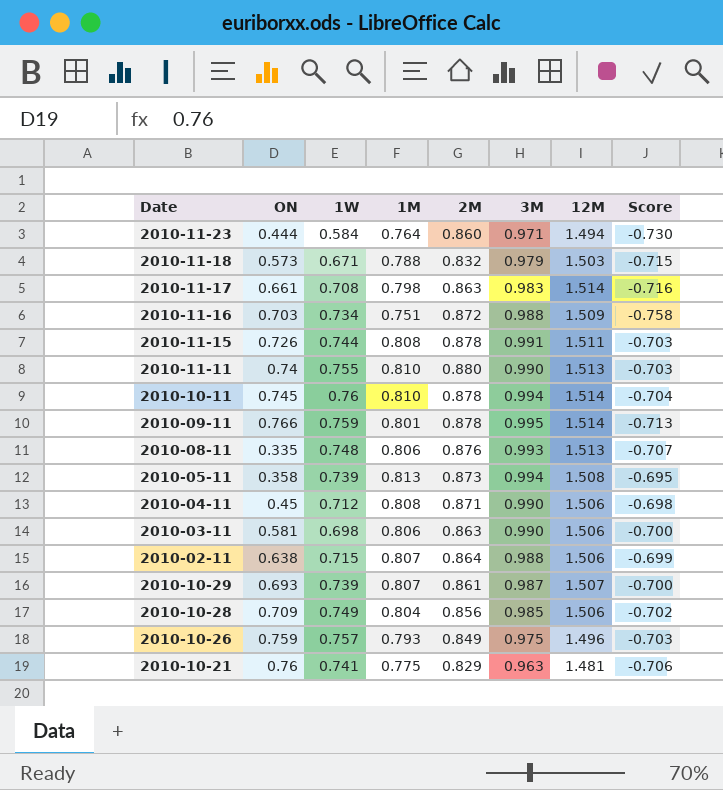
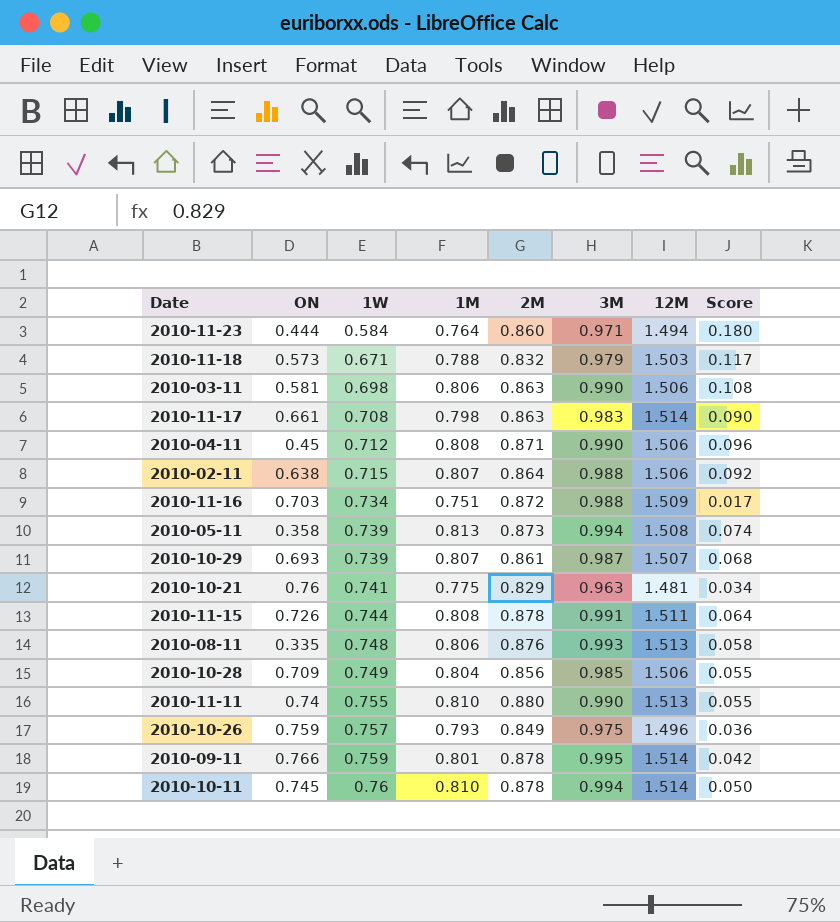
row order: none -> 1W ascending
column Score | formula: [1M] - [12M] -> [1M] - [1W]

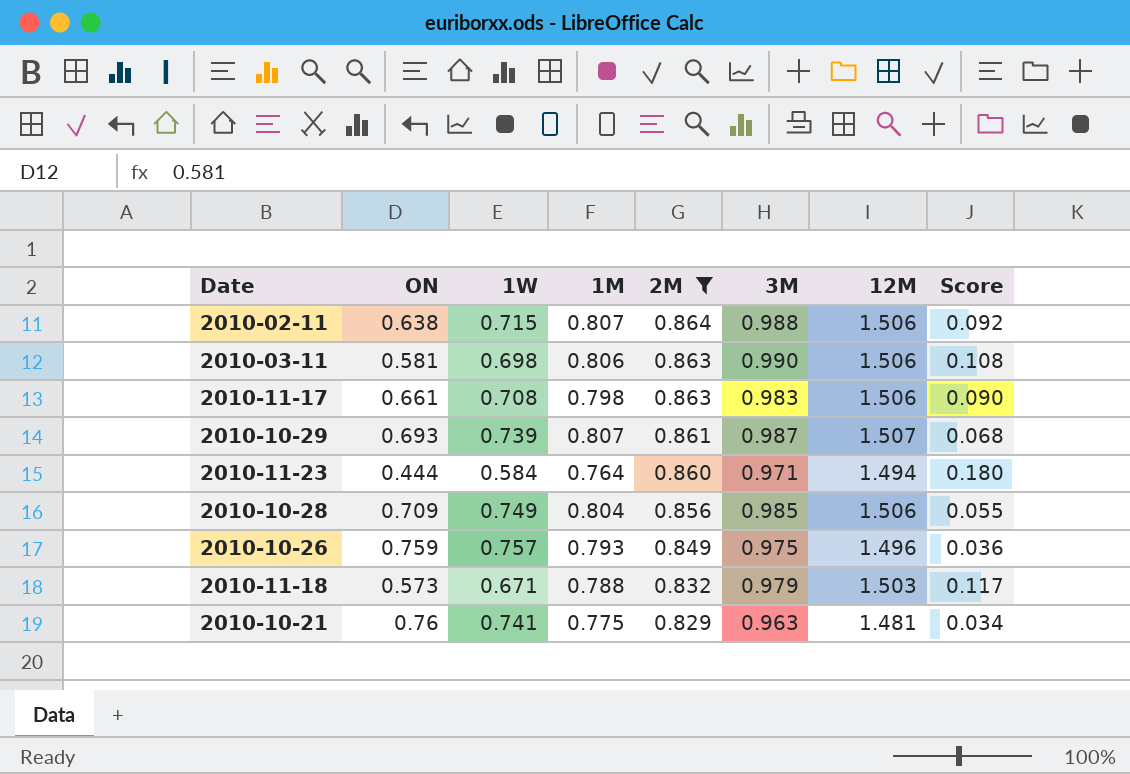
filter: none -> 2M <= 0.864
row order: 1W ascending -> 2M descending
2010-11-17 | 12M: 1.514 -> 1.506

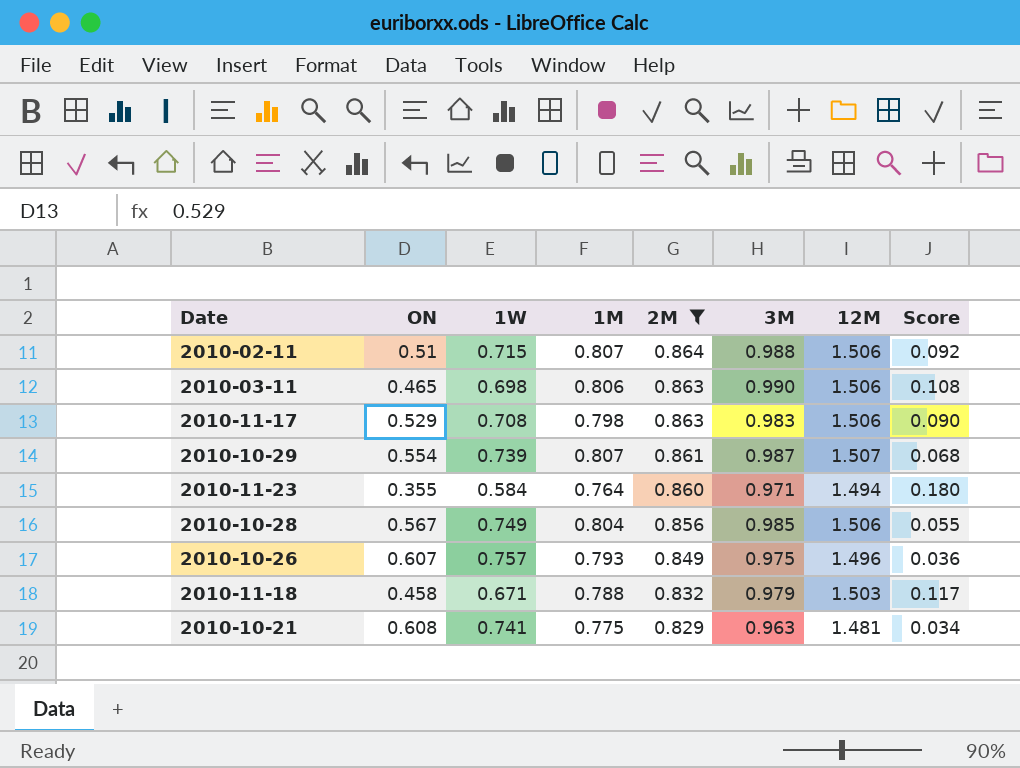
2010-02-11 | ON: 0.638 -> 0.51
2010-03-11 | ON: 0.581 -> 0.465
2010-11-17 | ON: 0.661 -> 0.529
2010-10-29 | ON: 0.693 -> 0.554
2010-11-23 | ON: 0.444 -> 0.355
2010-10-28 | ON: 0.709 -> 0.567
2010-10-26 | ON: 0.759 -> 0.607
2010-11-18 | ON: 0.573 -> 0.458
2010-10-21 | ON: 0.76 -> 0.608

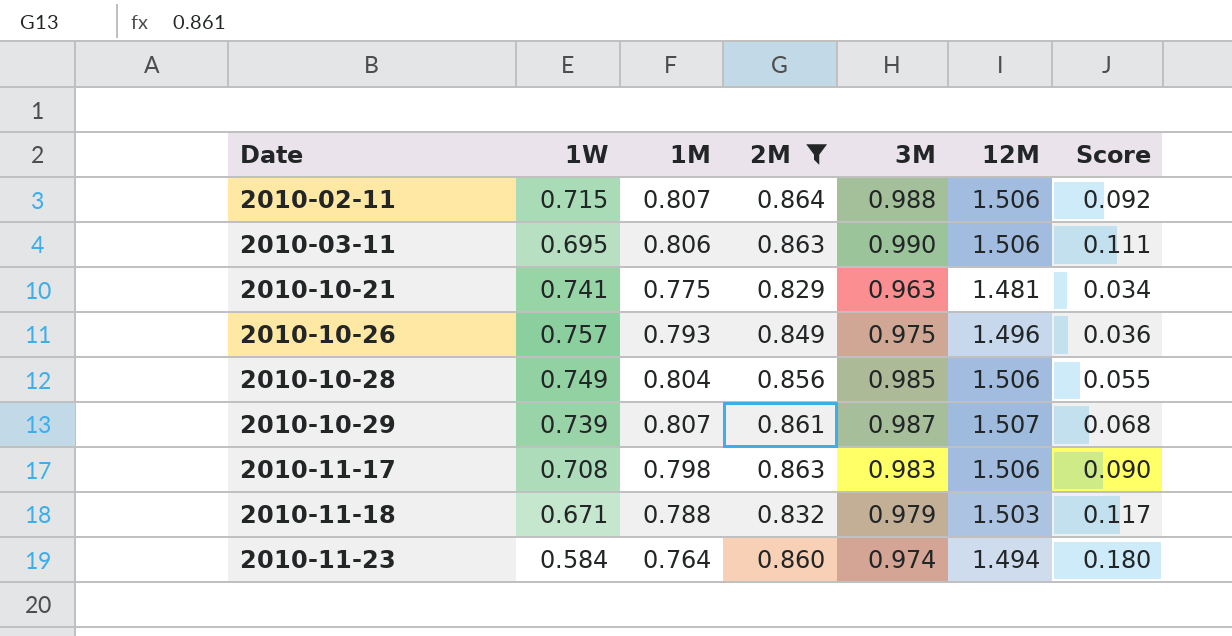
row order: 2M descending -> Date ascending
column ON | position: 2 -> none
2010-03-11 | 1W: 0.698 -> 0.695
2010-03-11 | Score: 0.108 -> 0.111
2010-11-23 | 3M: 0.971 -> 0.974

